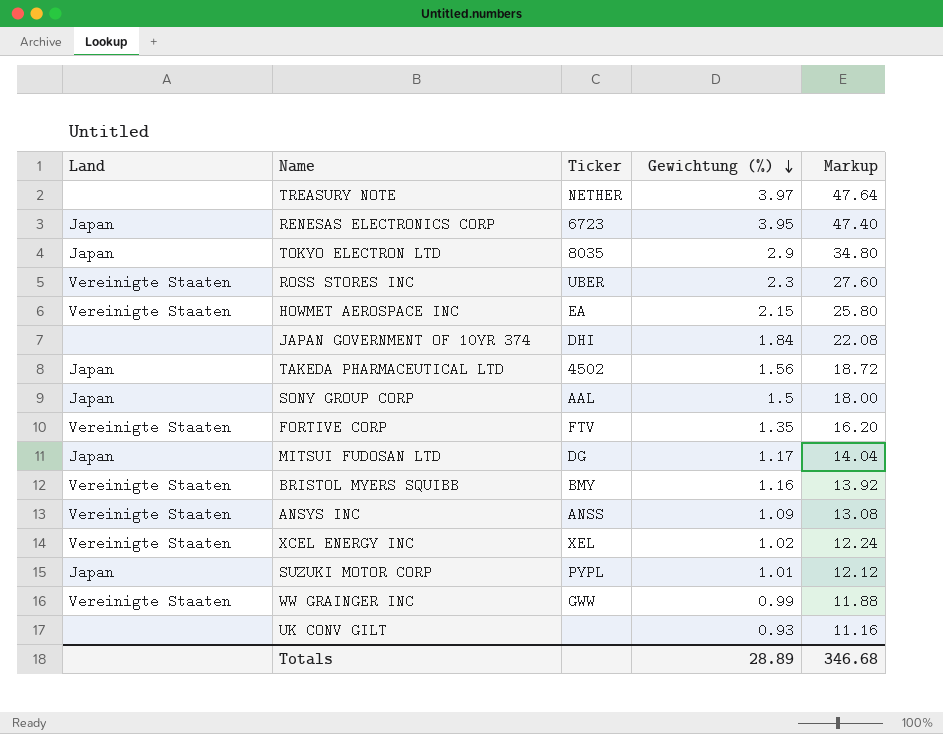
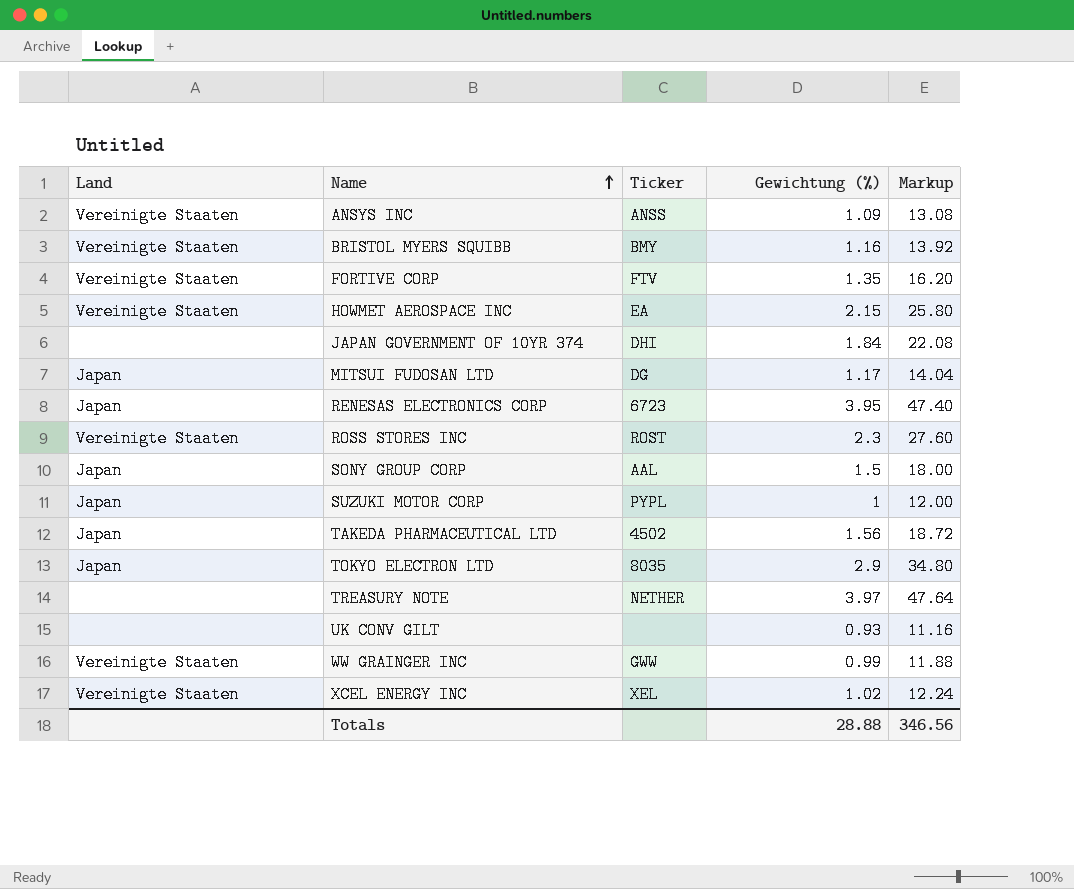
row order: Gewichtung (%) descending -> Name ascending
ROSS STORES INC | Ticker: UBER -> ROST
SUZUKI MOTOR CORP | Gewichtung (%): 1.01 -> 1
SUZUKI MOTOR CORP | Markup: 12.12 -> 12.00
Totals | Gewichtung (%): 28.89 -> 28.88
Totals | Markup: 346.68 -> 346.56

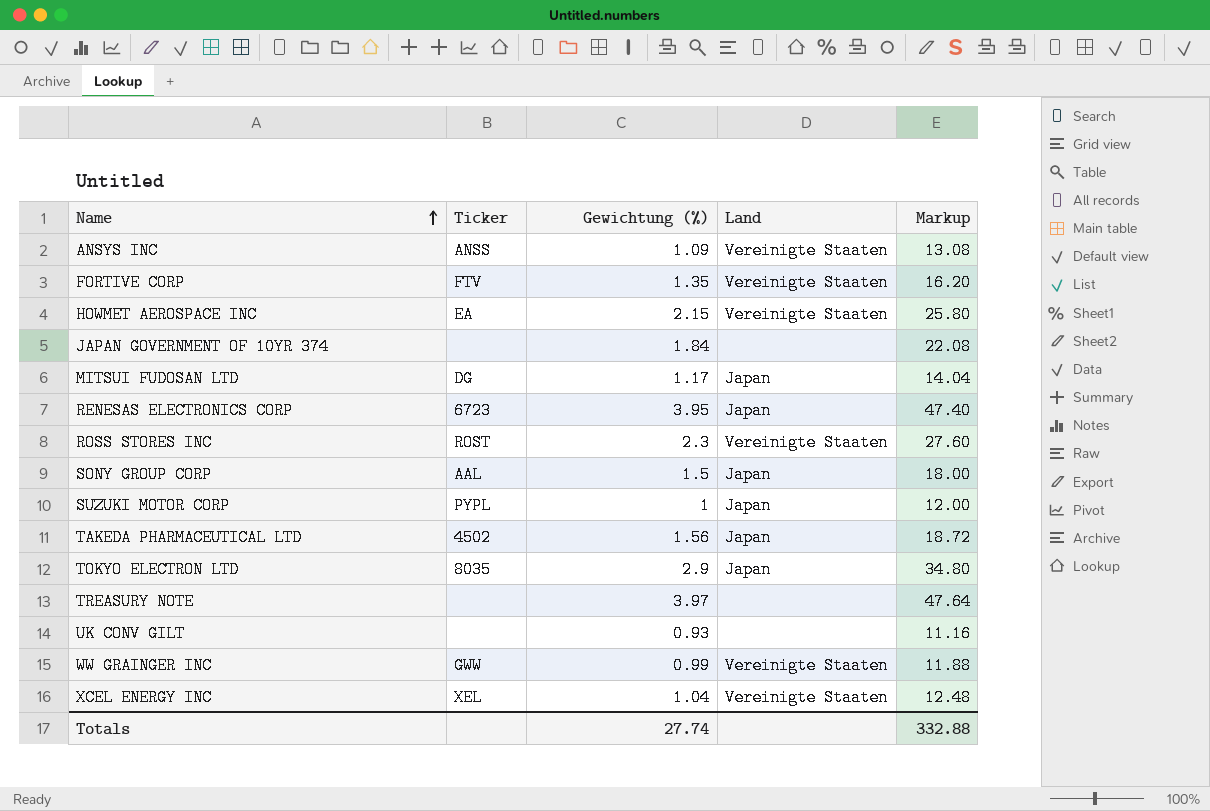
column Land | position: 1 -> 4
row BRISTOL MYERS SQUIBB: Vereinigte Staaten | BMY | 1.16 | 13.92 -> none
JAPAN GOVERNMENT OF 10YR 374 | Ticker: DHI -> none
TREASURY NOTE | Ticker: NETHER -> none
XCEL ENERGY INC | Gewichtung (%): 1.02 -> 1.04
XCEL ENERGY INC | Markup: 12.24 -> 12.48
Totals | Gewichtung (%): 28.88 -> 27.74
Totals | Markup: 346.56 -> 332.88

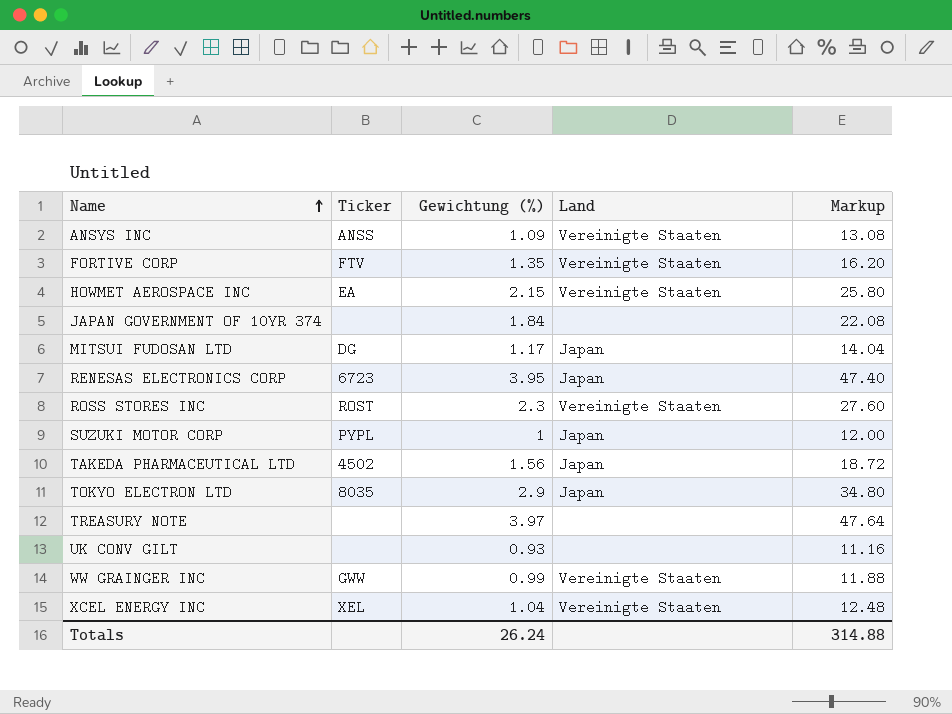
row SONY GROUP CORP: AAL | 1.5 | Japan | 18.00 -> none
Totals | Gewichtung (%): 27.74 -> 26.24
Totals | Markup: 332.88 -> 314.88

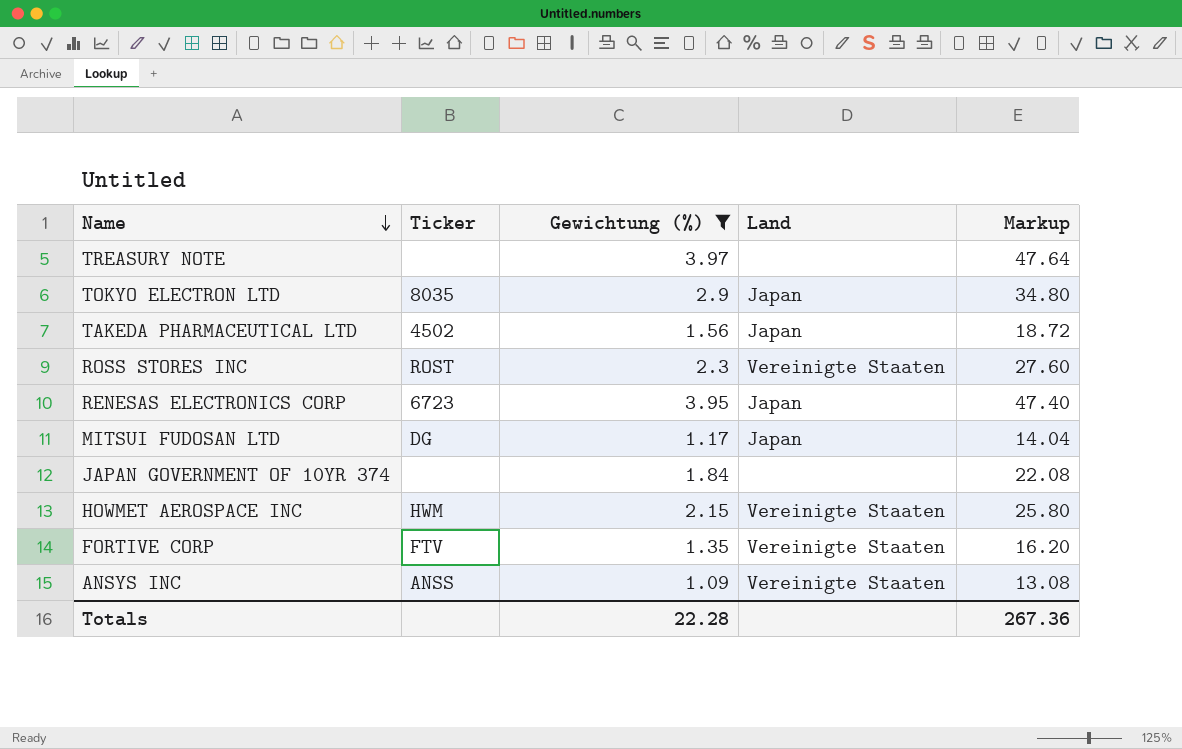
filter: none -> Gewichtung (%) >= 1.09
row order: Name ascending -> Name descending
HOWMET AEROSPACE INC | Ticker: EA -> HWM
Totals | Gewichtung (%): 26.24 -> 22.28
Totals | Markup: 314.88 -> 267.36

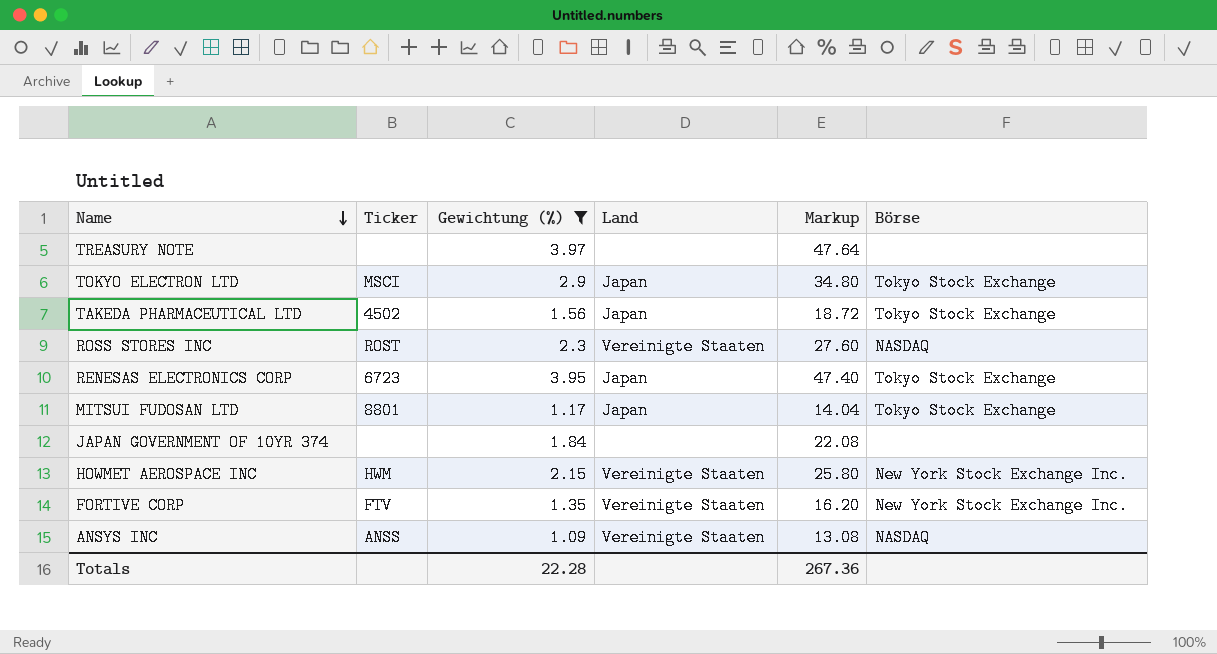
column Börse | position: none -> 6
TOKYO ELECTRON LTD | Ticker: 8035 -> MSCI
MITSUI FUDOSAN LTD | Ticker: DG -> 8801

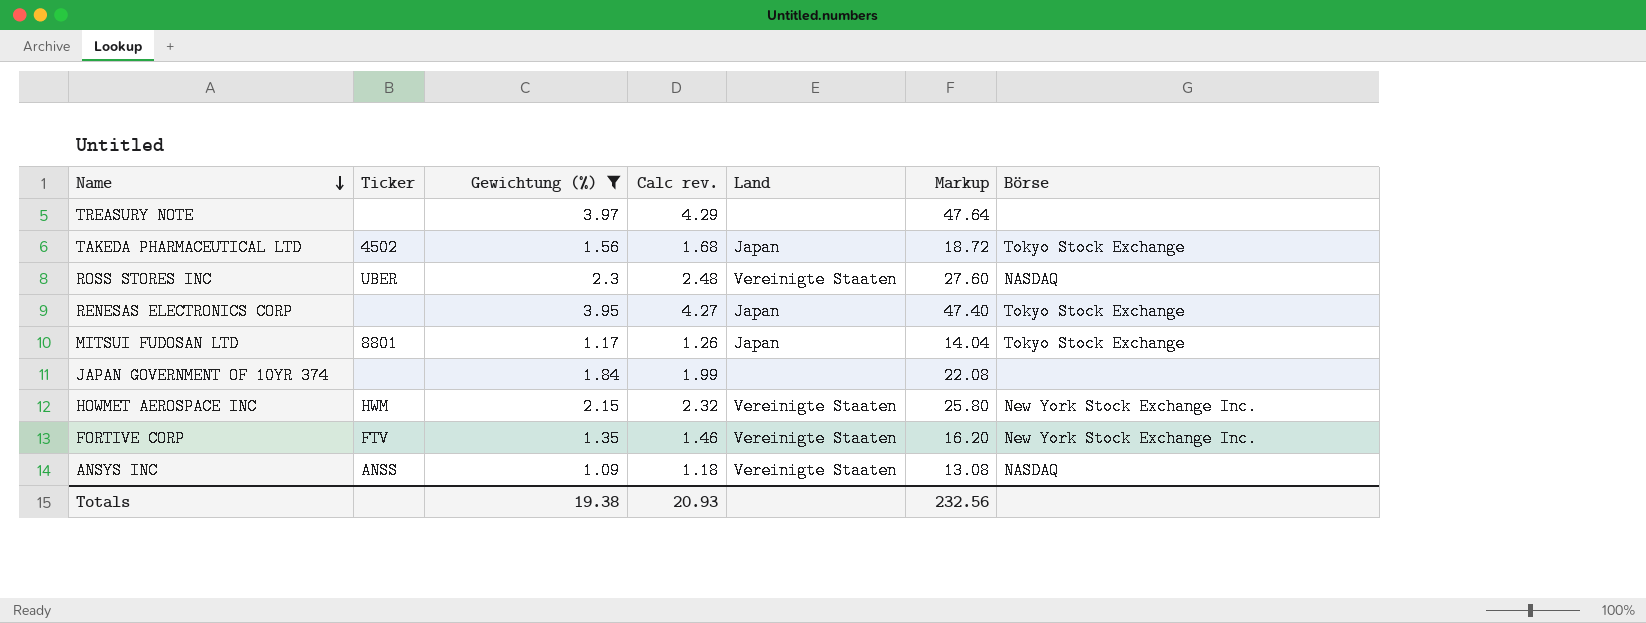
column Calc rev. | formula: none -> [Gewichtung (%)] * 1.08
row TOKYO ELECTRON LTD: MSCI | 2.9 | Japan | 34.80 | Tokyo Stock Exchange -> none
ROSS STORES INC | Ticker: ROST -> UBER
RENESAS ELECTRONICS CORP | Ticker: 6723 -> none
Totals | Gewichtung (%): 22.28 -> 19.38
Totals | Markup: 267.36 -> 232.56

